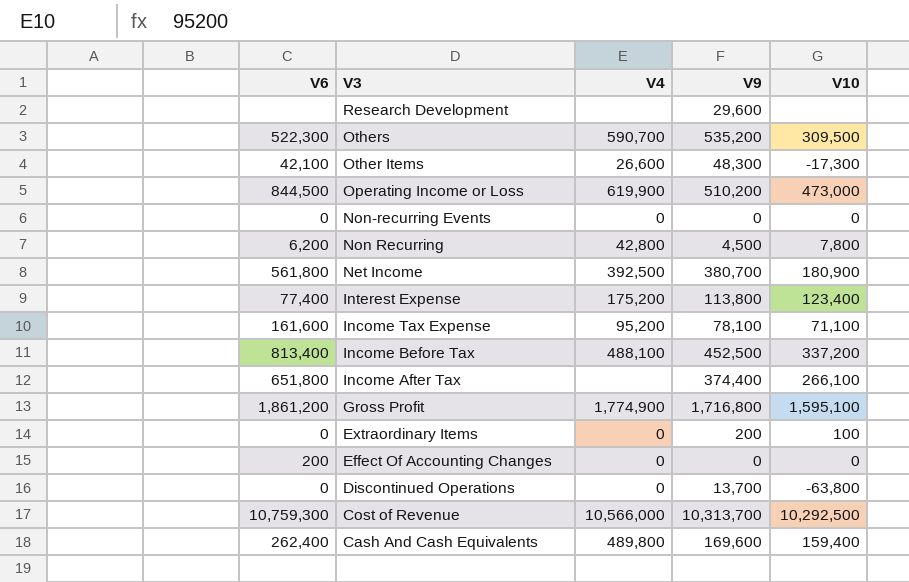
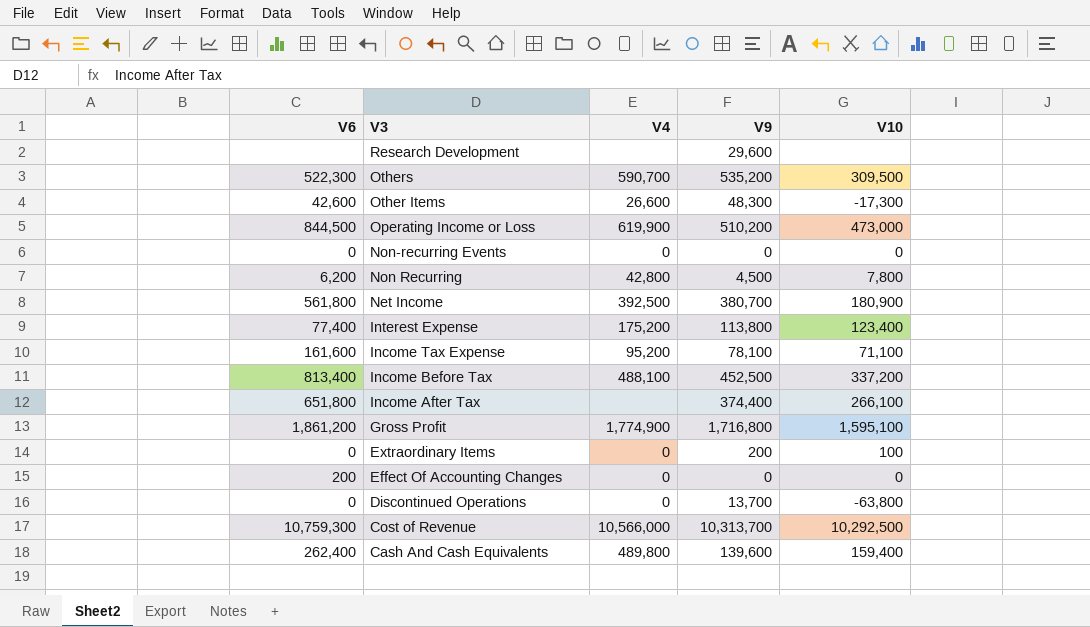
Other Items | V6: 42,100 -> 42,600
Cash And Cash Equivalents | V9: 169,600 -> 139,600

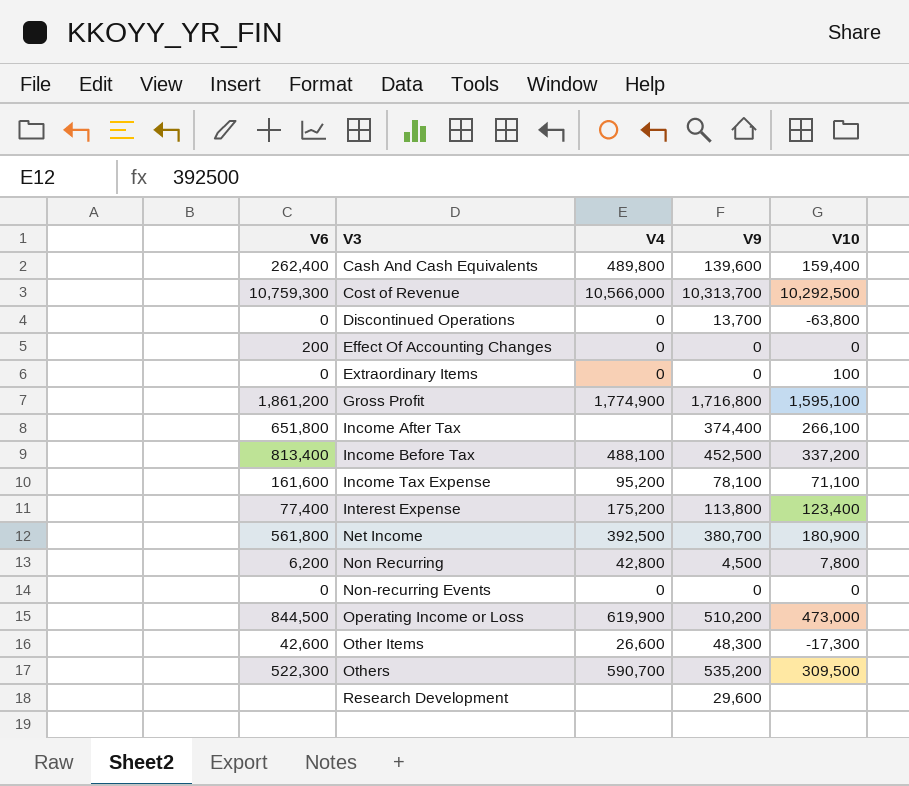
row order: V3 descending -> V3 ascending
Extraordinary Items | V9: 200 -> 0

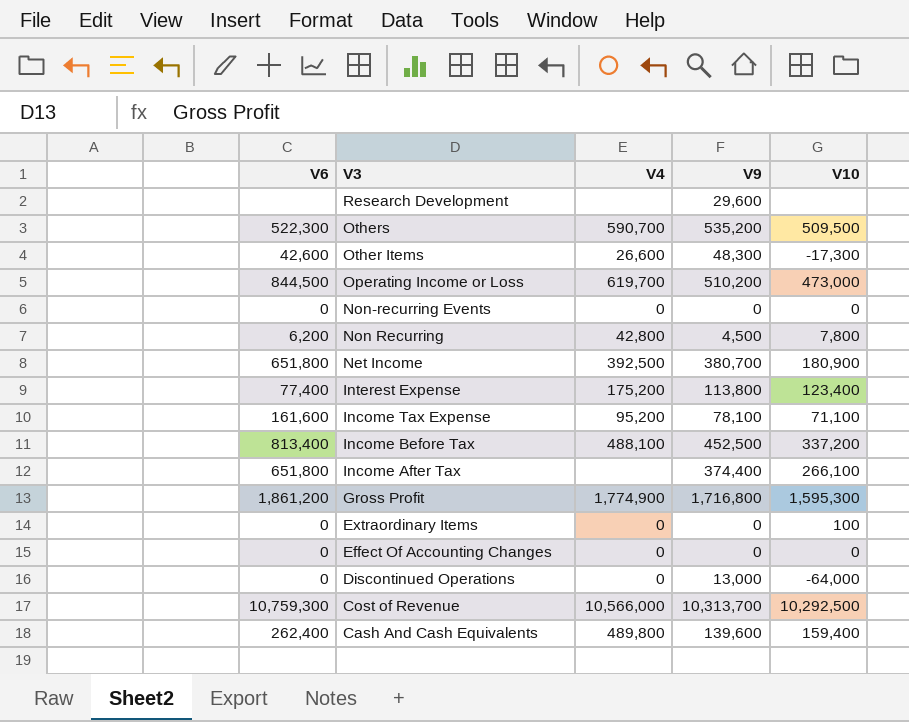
row order: V3 ascending -> V3 descending
Others | V10: 309,500 -> 509,500
Operating Income or Loss | V4: 619,900 -> 619,700
Net Income | V6: 561,800 -> 651,800
Gross Profit | V10: 1,595,100 -> 1,595,300
Effect Of Accounting Changes | V6: 200 -> 0
Discontinued Operations | V9: 13,700 -> 13,000
Discontinued Operations | V10: -63,800 -> -64,000

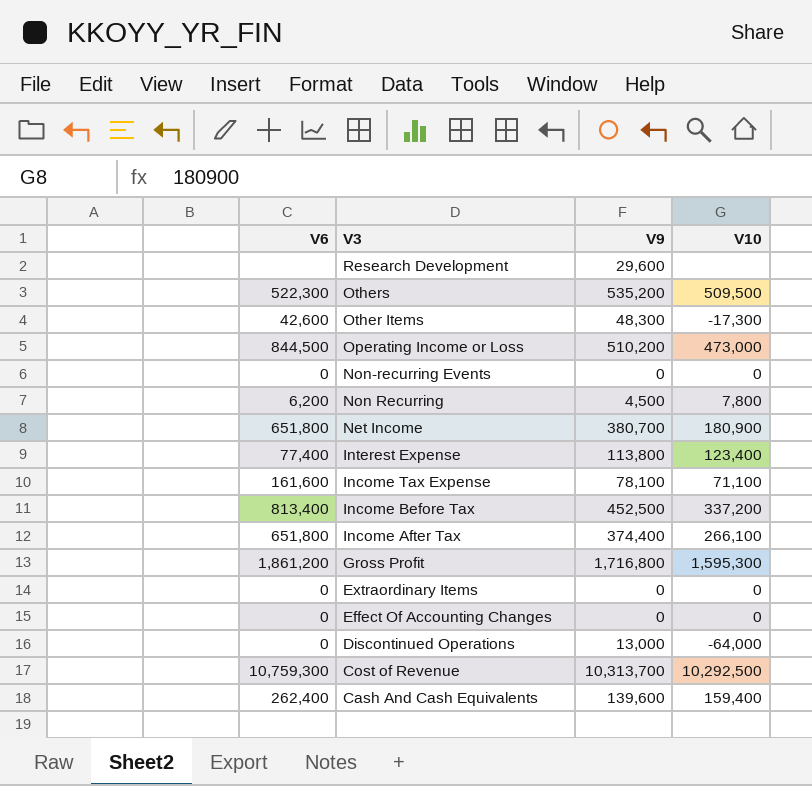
column V4 | position: 3 -> none
Extraordinary Items | V10: 100 -> 0

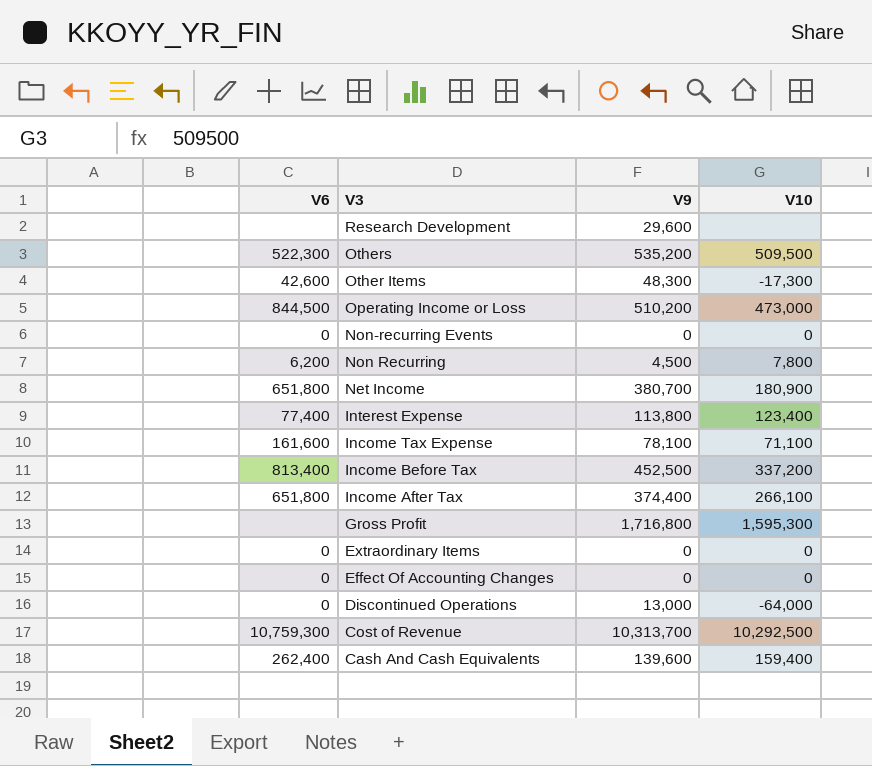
Gross Profit | V6: 1,861,200 -> none

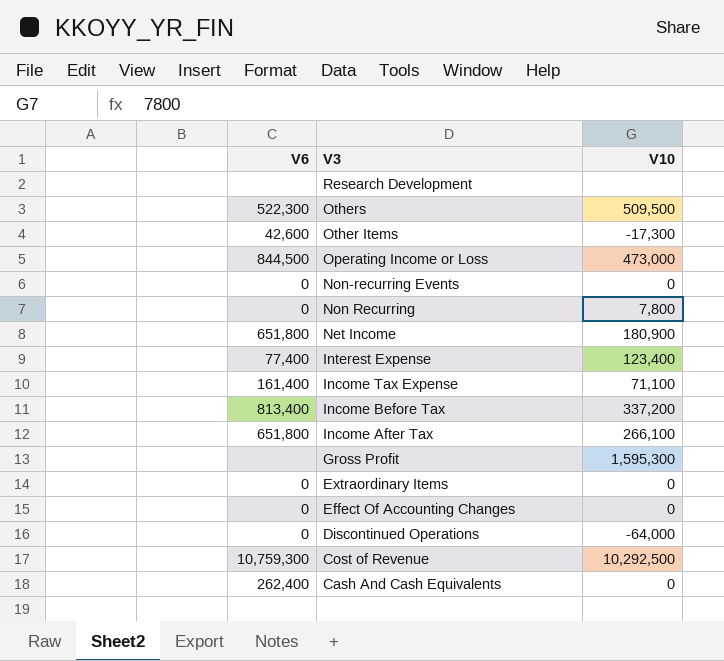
column V9 | position: 3 -> none
Non Recurring | V6: 6,200 -> 0
Income Tax Expense | V6: 161,600 -> 161,400
Cash And Cash Equivalents | V10: 159,400 -> 0

